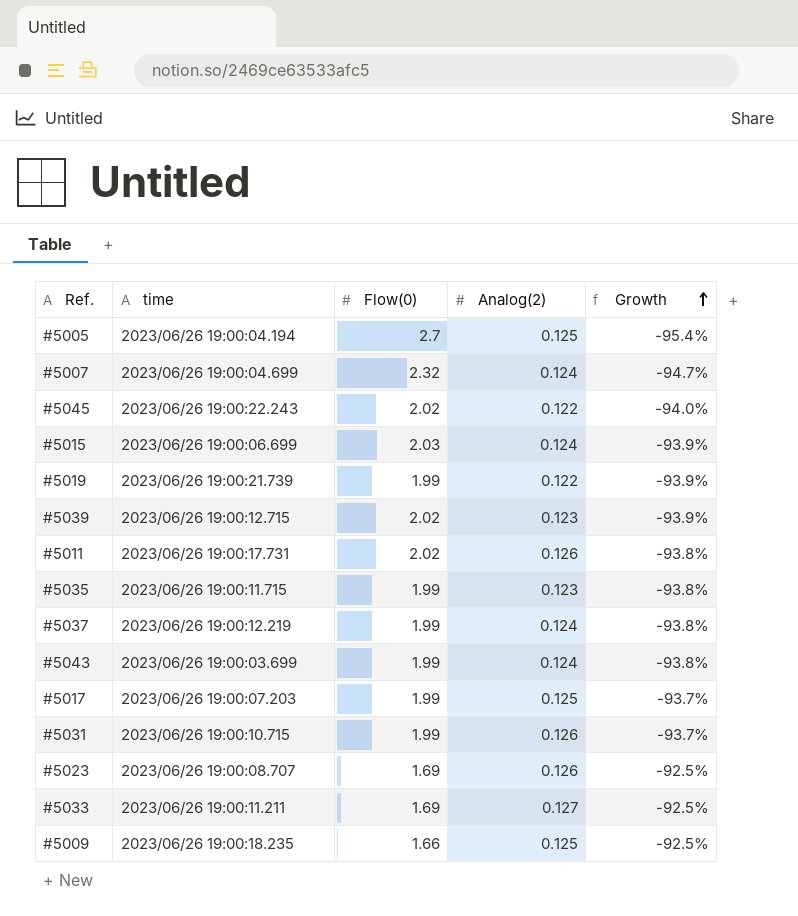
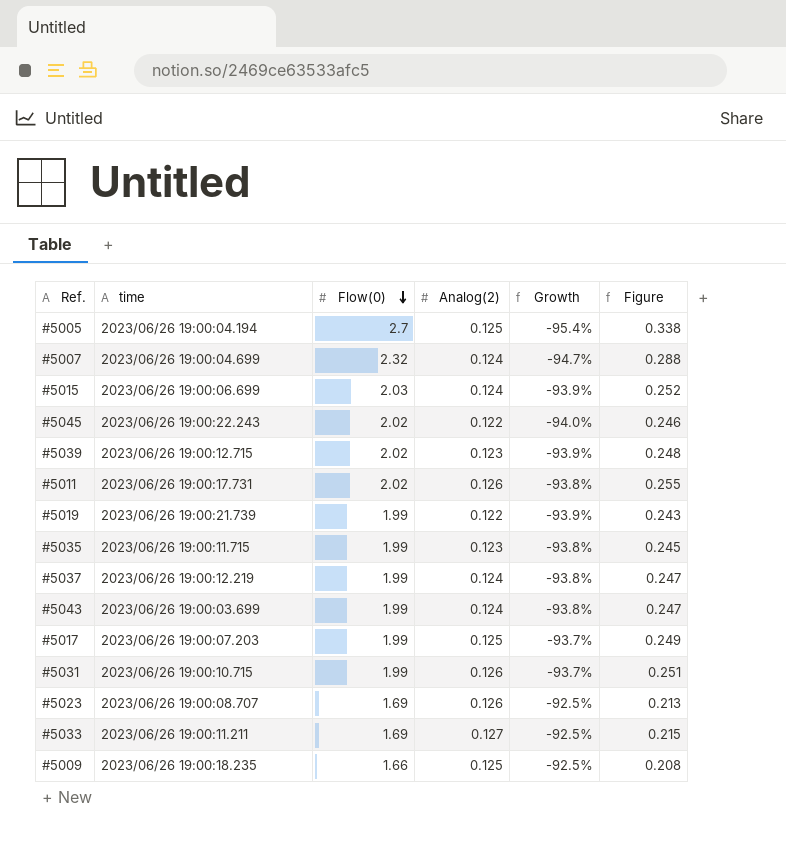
row order: Growth ascending -> Flow(0) descending
column Figure | formula: none -> [Flow(0)] * [Analog(2)]

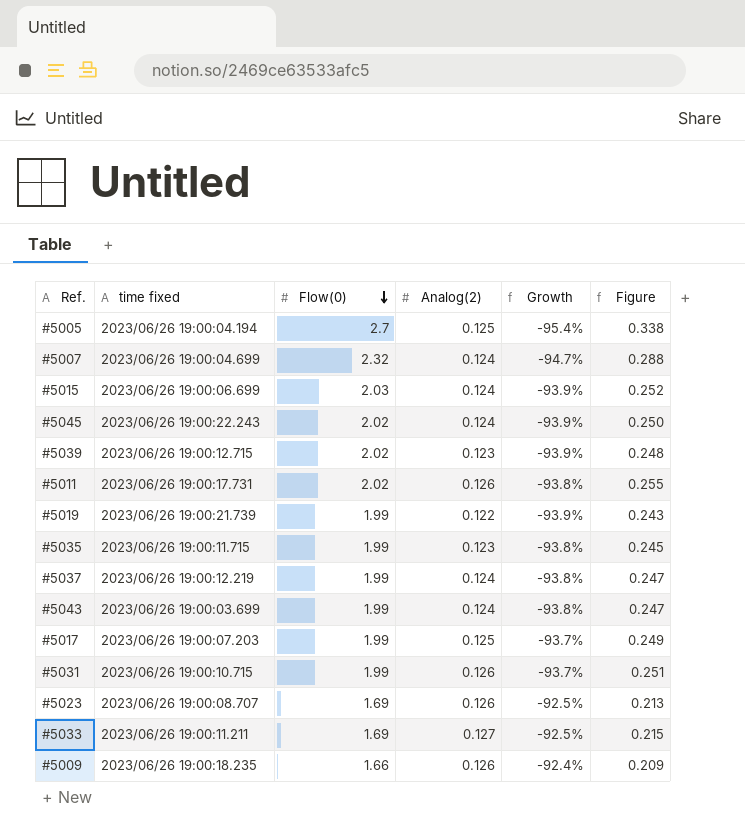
column name: time -> time fixed
#5045 | Analog(2): 0.122 -> 0.124
#5045 | Growth: -94.0% -> -93.9%
#5045 | Figure: 0.246 -> 0.250
#5009 | Analog(2): 0.125 -> 0.126
#5009 | Growth: -92.5% -> -92.4%
#5009 | Figure: 0.208 -> 0.209

